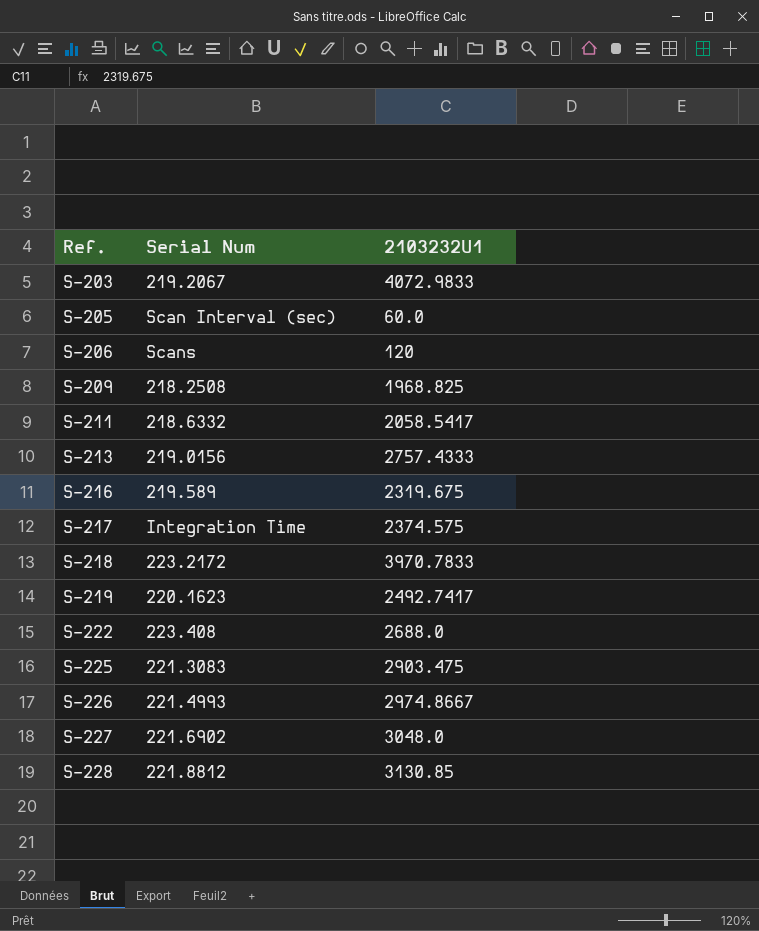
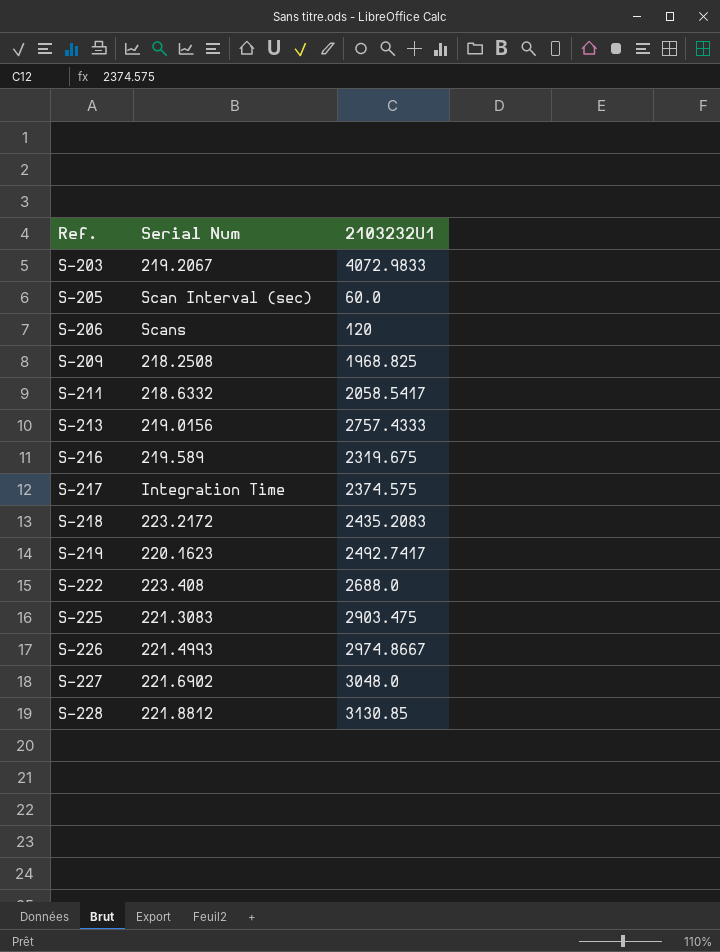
S-218 | 2103232U1: 3970.7833 -> 2435.2083

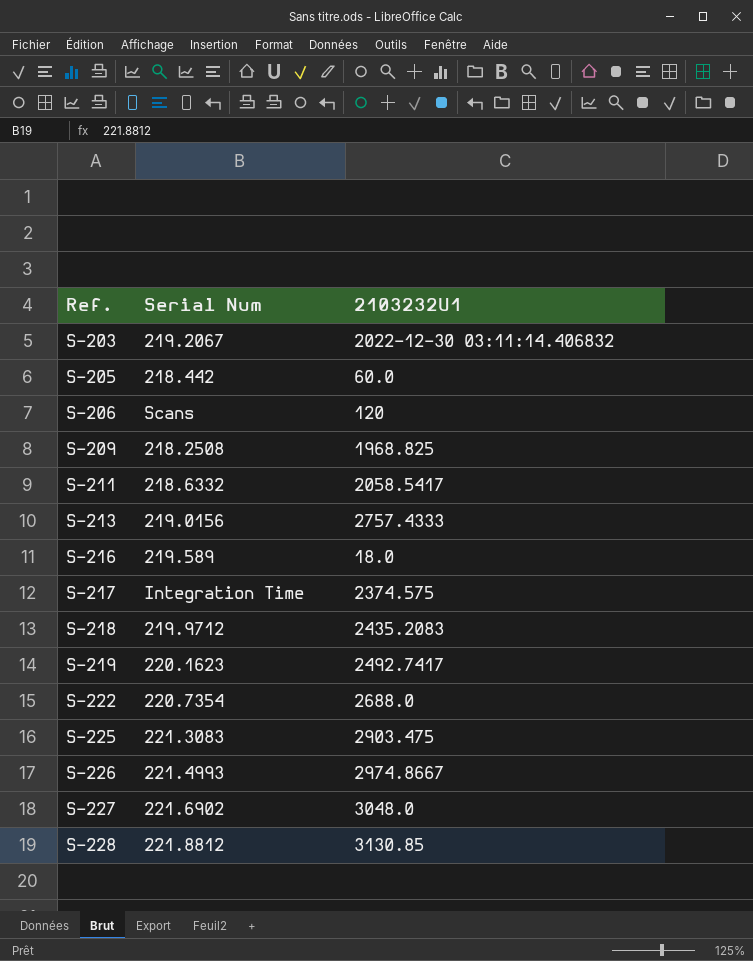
S-203 | 2103232U1: 4072.9833 -> 2022-12-30 03:11:14.406832
S-205 | Serial Num: Scan Interval (sec) -> 218.442
S-216 | 2103232U1: 2319.675 -> 18.0
S-218 | Serial Num: 223.2172 -> 219.9712
S-222 | Serial Num: 223.408 -> 220.7354

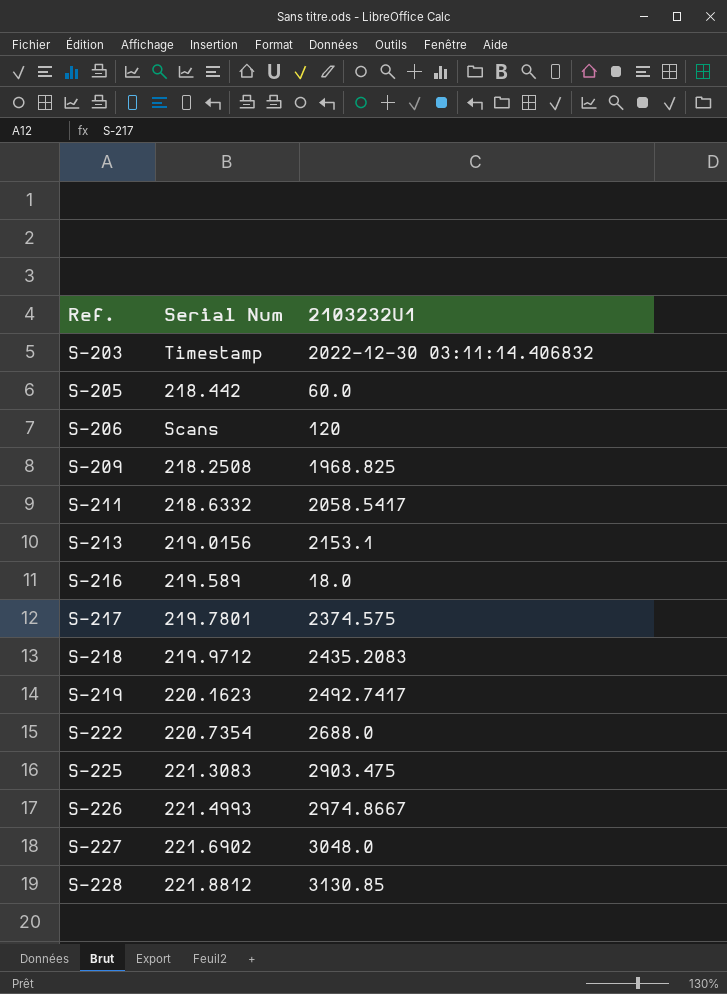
S-203 | Serial Num: 219.2067 -> Timestamp
S-213 | 2103232U1: 2757.4333 -> 2153.1
S-217 | Serial Num: Integration Time -> 219.7801

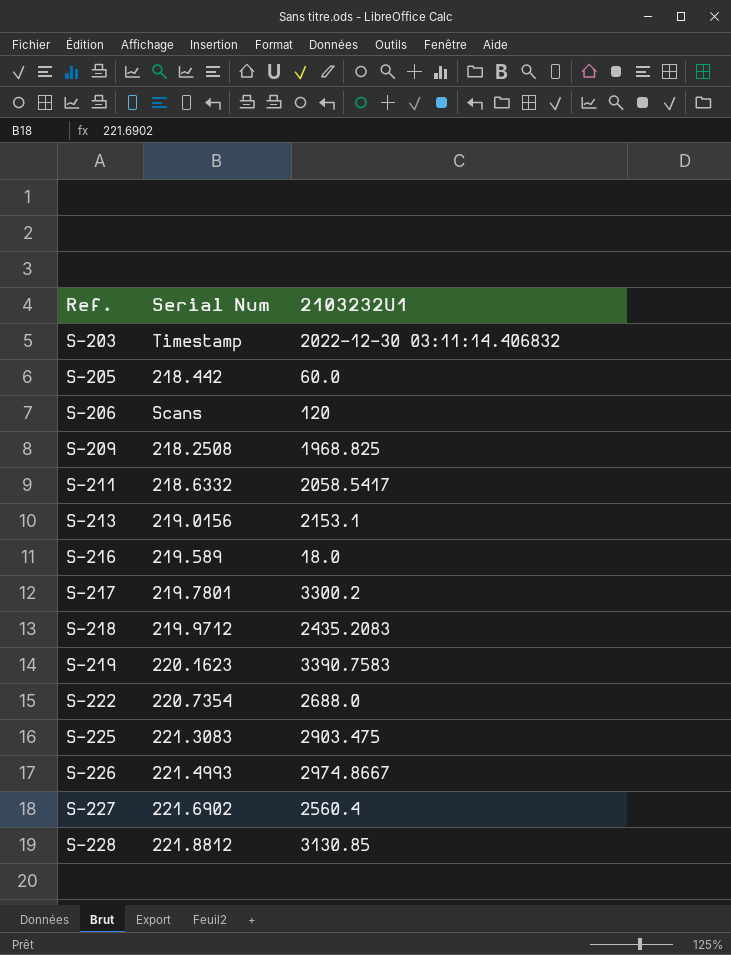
S-217 | 2103232U1: 2374.575 -> 3300.2
S-219 | 2103232U1: 2492.7417 -> 3390.7583
S-227 | 2103232U1: 3048.0 -> 2560.4

